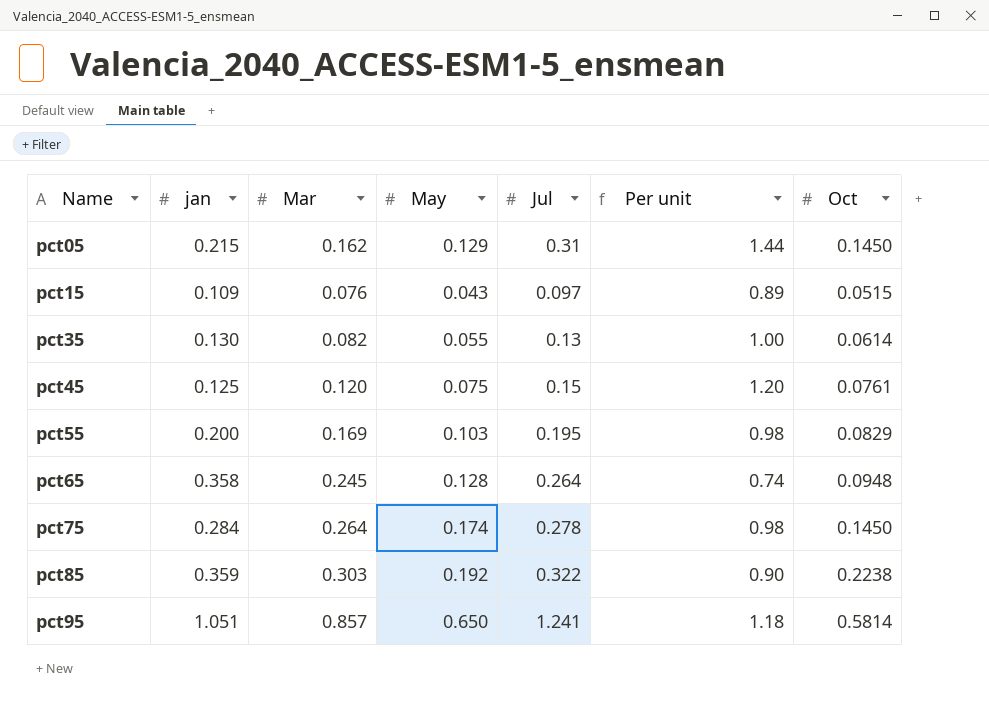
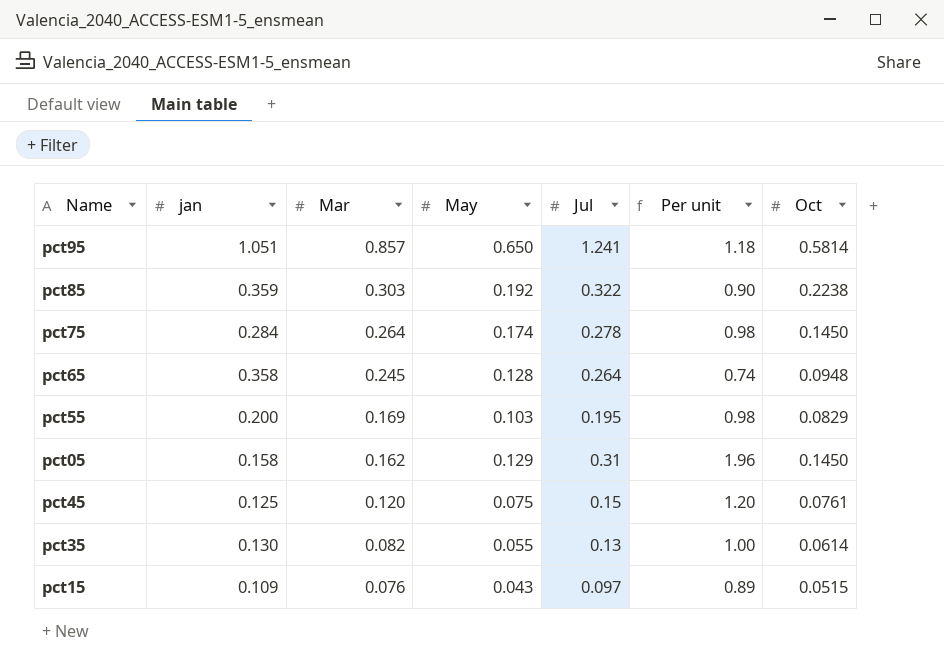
row order: Name ascending -> Mar descending
pct05 | jan: 0.215 -> 0.158
pct05 | Per unit: 1.44 -> 1.96

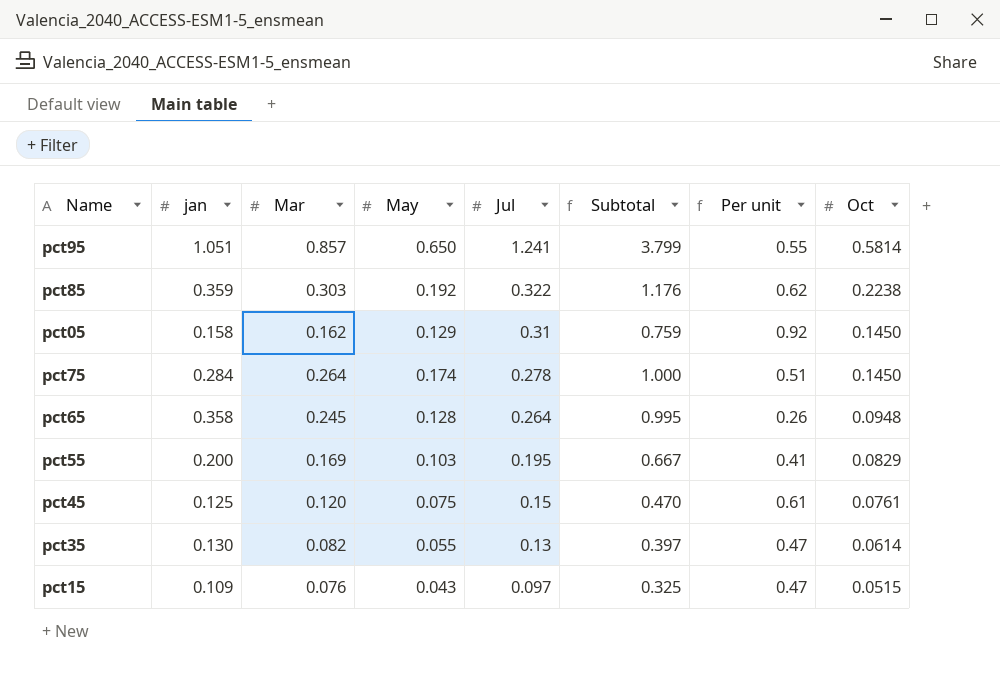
row order: Mar descending -> Jul descending
column Subtotal | formula: none -> [jan] + [Mar] + [May] + [Jul]
column Per unit | formula: [Jul] / [jan] -> [Oct] / [jan]

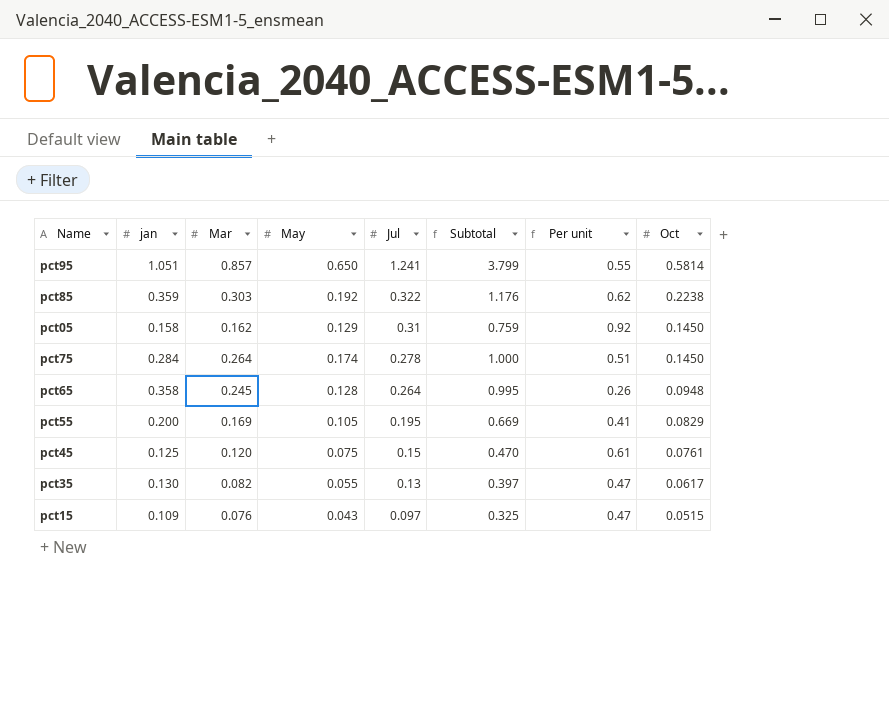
pct55 | May: 0.103 -> 0.105
pct55 | Subtotal: 0.667 -> 0.669
pct35 | Oct: 0.0614 -> 0.0617

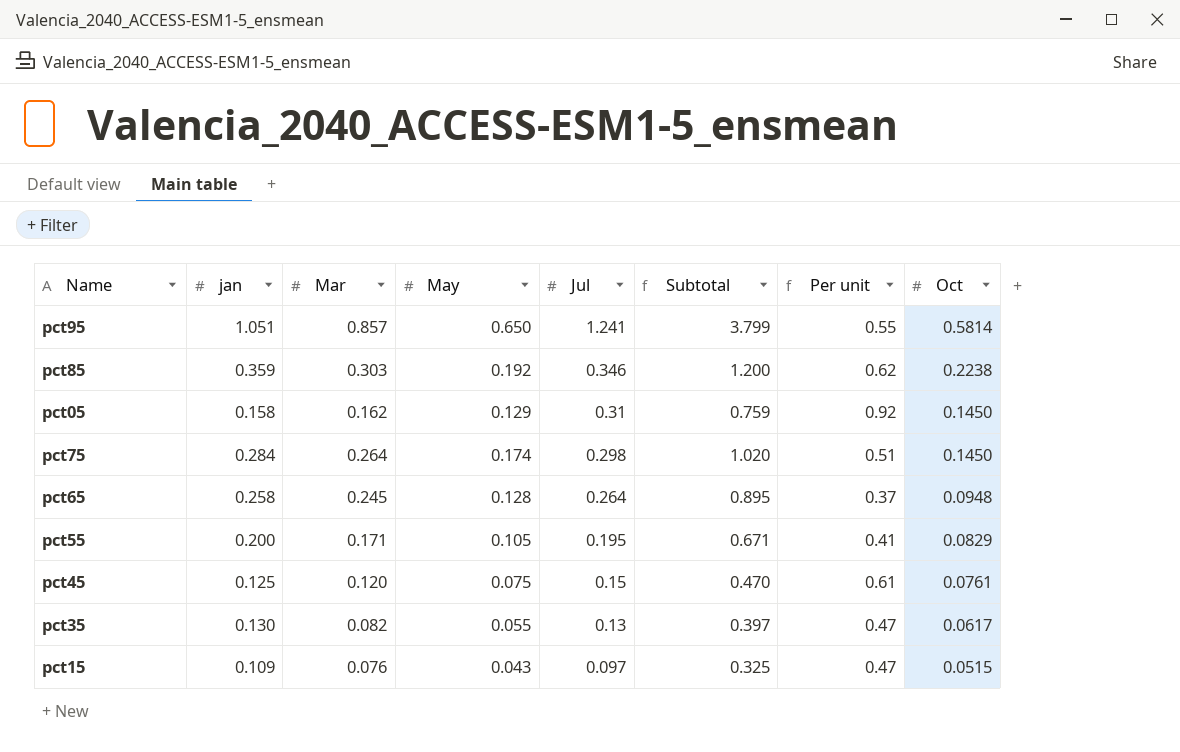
pct85 | Jul: 0.322 -> 0.346
pct85 | Subtotal: 1.176 -> 1.200
pct75 | Jul: 0.278 -> 0.298
pct75 | Subtotal: 1.000 -> 1.020
pct65 | jan: 0.358 -> 0.258
pct65 | Subtotal: 0.995 -> 0.895
pct65 | Per unit: 0.26 -> 0.37
pct55 | Mar: 0.169 -> 0.171
pct55 | Subtotal: 0.669 -> 0.671

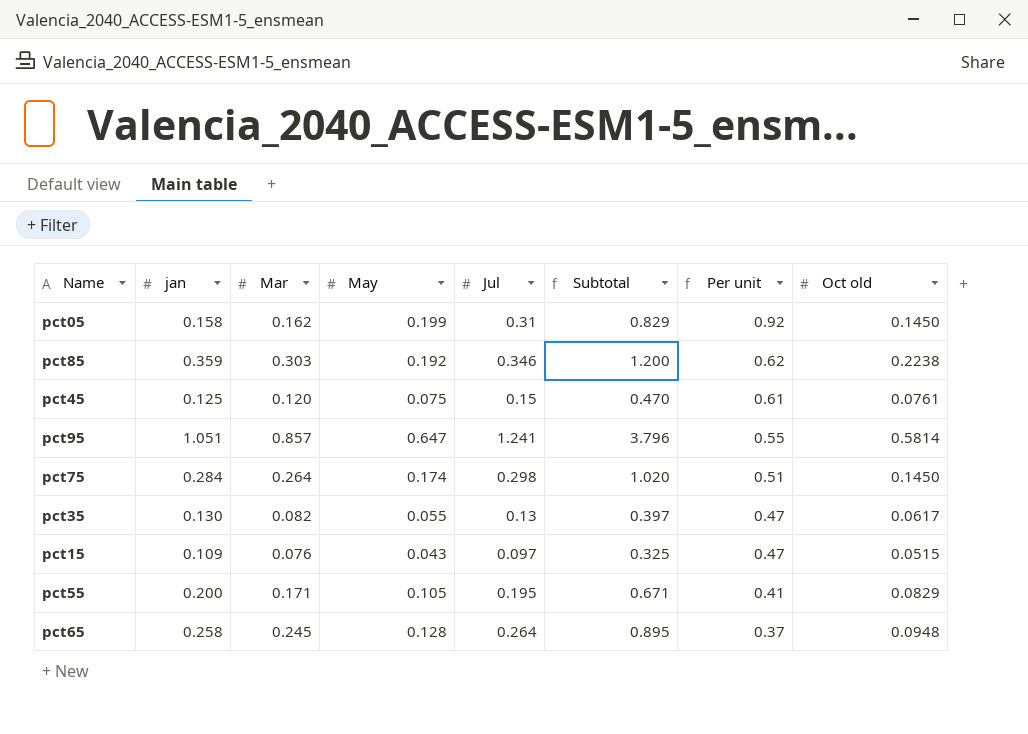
row order: Jul descending -> Per unit descending
column name: Oct -> Oct old
pct05 | May: 0.129 -> 0.199
pct05 | Subtotal: 0.759 -> 0.829
pct95 | May: 0.650 -> 0.647
pct95 | Subtotal: 3.799 -> 3.796

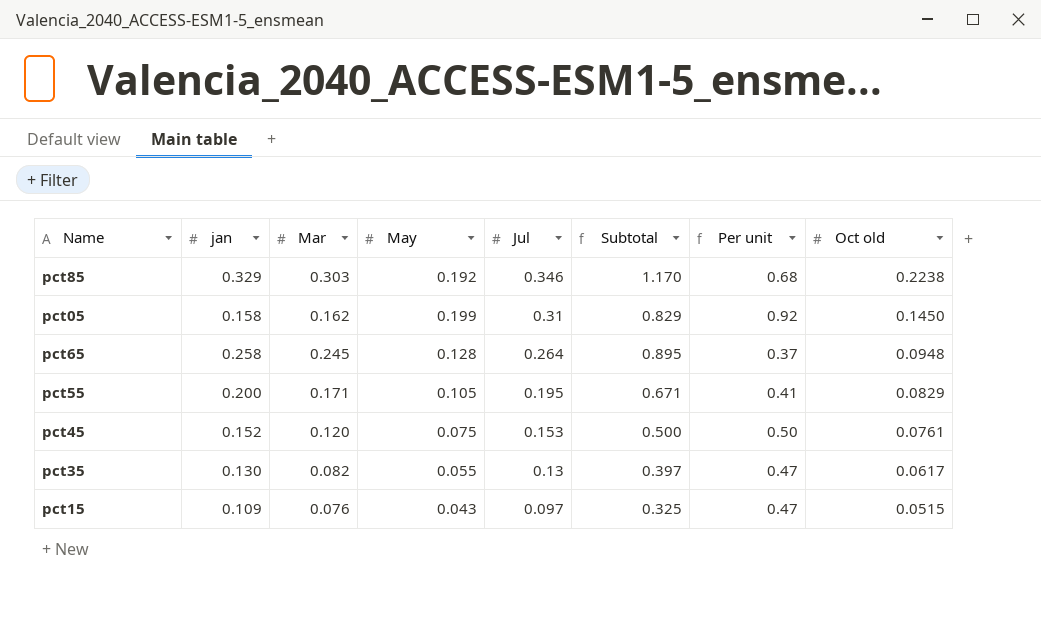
row order: Per unit descending -> Jul descending
row pct95: 1.051 | 0.857 | 0.647 | 1.241 | 3.796 | 0.55 | 0.5814 -> none
row pct75: 0.284 | 0.264 | 0.174 | 0.298 | 1.020 | 0.51 | 0.1450 -> none
pct85 | jan: 0.359 -> 0.329
pct85 | Subtotal: 1.200 -> 1.170
pct85 | Per unit: 0.62 -> 0.68
pct45 | jan: 0.125 -> 0.152
pct45 | Jul: 0.15 -> 0.153
pct45 | Subtotal: 0.470 -> 0.500
pct45 | Per unit: 0.61 -> 0.50

